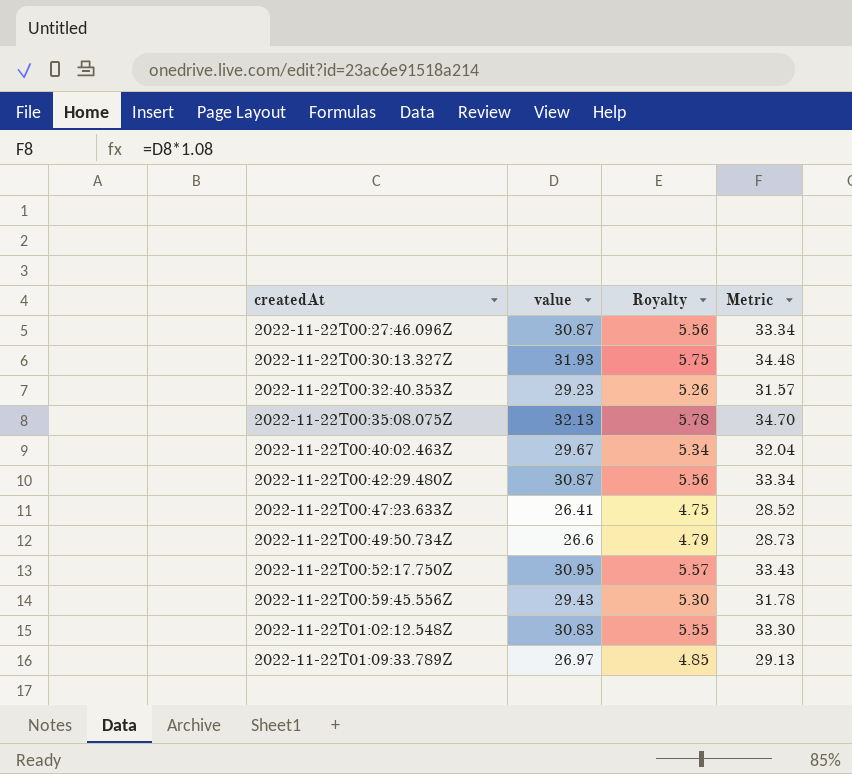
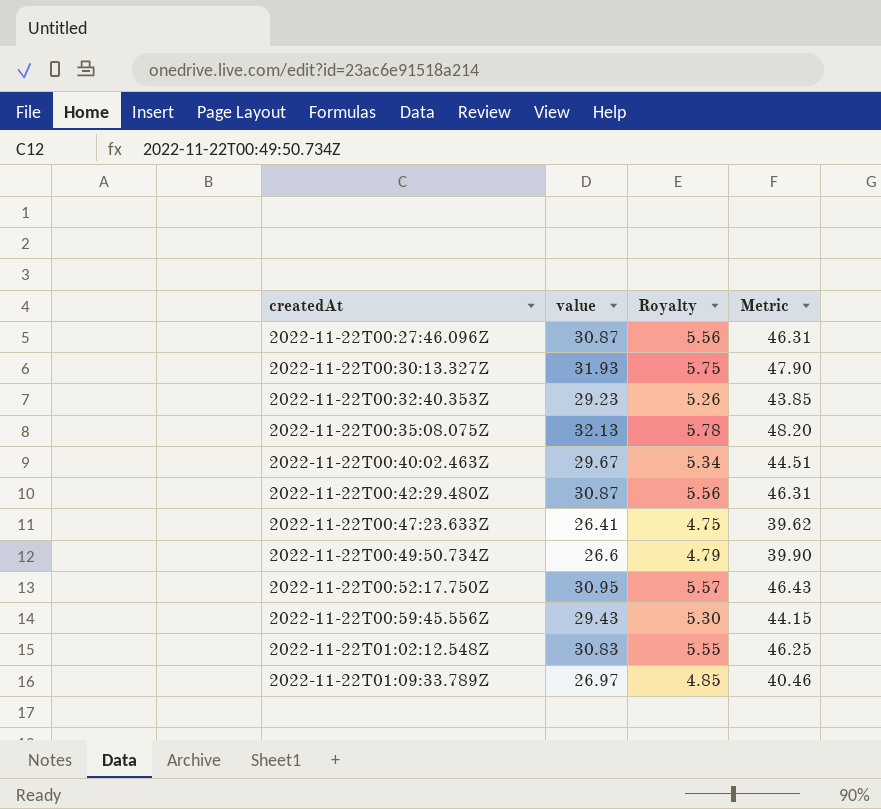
column Metric | formula: [value] * 1.08 -> [value] * 1.5

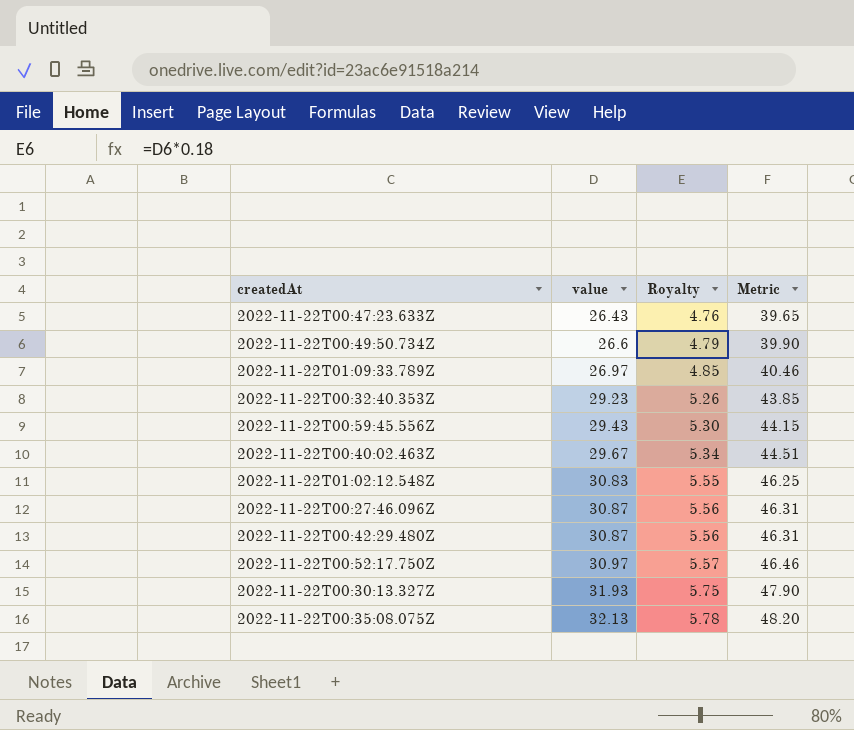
row order: createdAt ascending -> value ascending
2022-11-22T00:47:23.633Z | value: 26.41 -> 26.43
2022-11-22T00:47:23.633Z | Royalty: 4.75 -> 4.76
2022-11-22T00:47:23.633Z | Metric: 39.62 -> 39.65
2022-11-22T00:52:17.750Z | value: 30.95 -> 30.97
2022-11-22T00:52:17.750Z | Metric: 46.43 -> 46.46

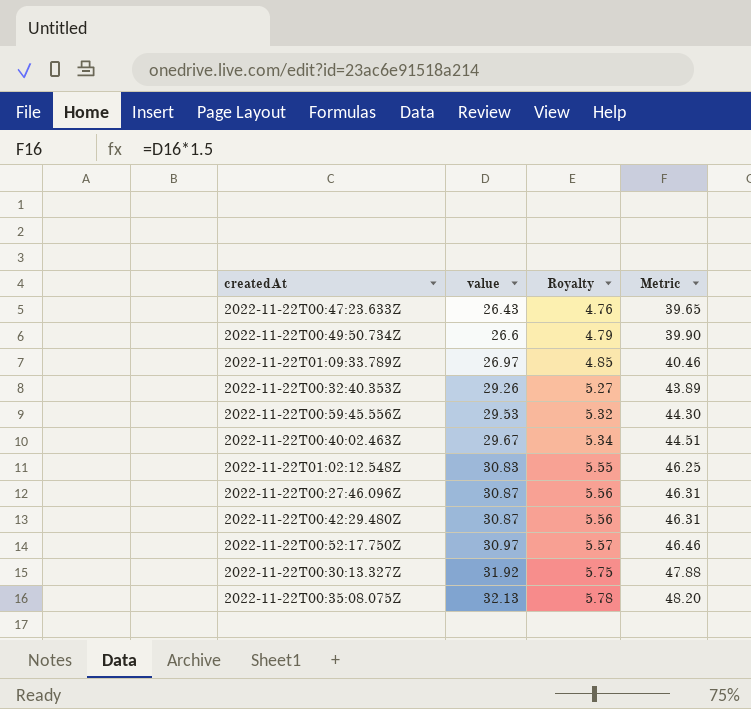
2022-11-22T00:32:40.353Z | value: 29.23 -> 29.26
2022-11-22T00:32:40.353Z | Royalty: 5.26 -> 5.27
2022-11-22T00:32:40.353Z | Metric: 43.85 -> 43.89
2022-11-22T00:59:45.556Z | value: 29.43 -> 29.53
2022-11-22T00:59:45.556Z | Royalty: 5.30 -> 5.32
2022-11-22T00:59:45.556Z | Metric: 44.15 -> 44.30
2022-11-22T00:30:13.327Z | value: 31.93 -> 31.92
2022-11-22T00:30:13.327Z | Metric: 47.90 -> 47.88

